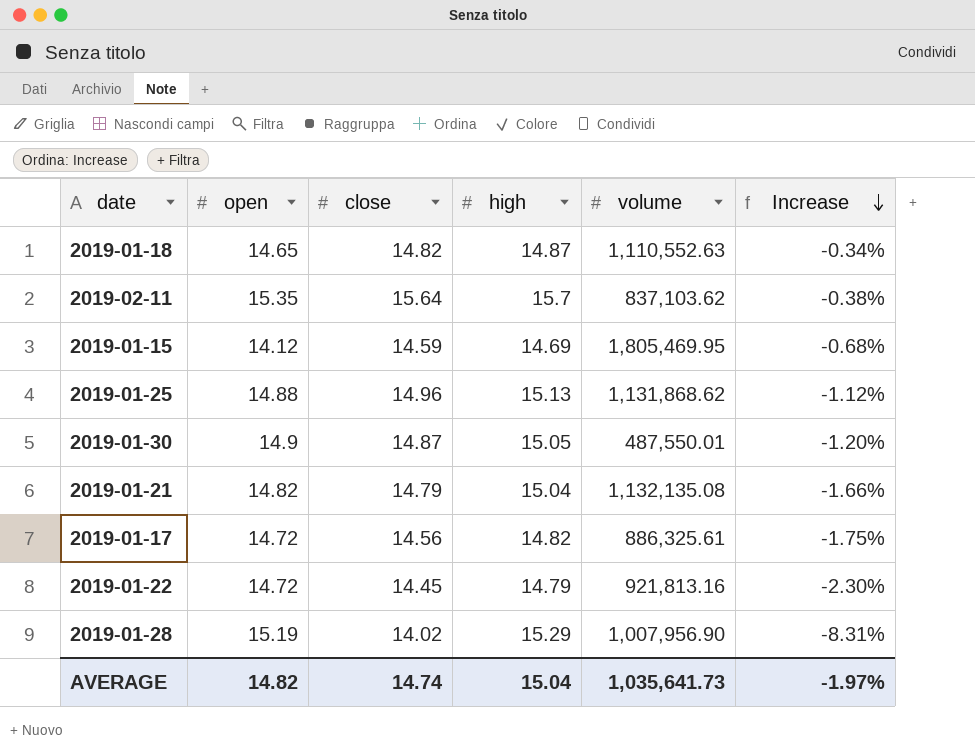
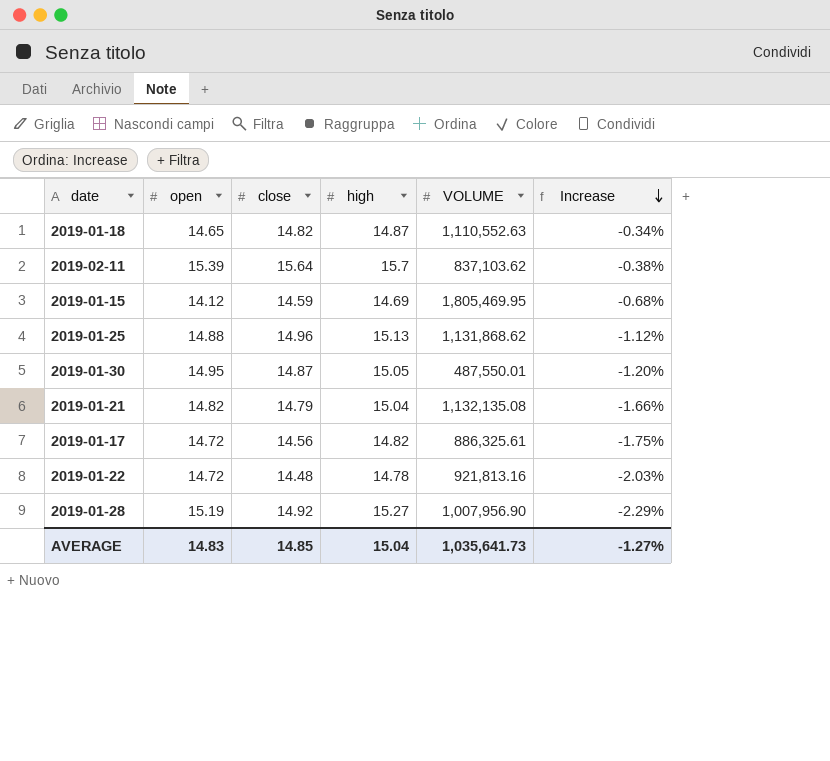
column name: volume -> VOLUME
2019-02-11 | open: 15.35 -> 15.39
2019-01-30 | open: 14.9 -> 14.95
2019-01-22 | close: 14.45 -> 14.48
2019-01-22 | high: 14.79 -> 14.78
2019-01-22 | Increase: -2.30% -> -2.03%
2019-01-28 | close: 14.02 -> 14.92
2019-01-28 | high: 15.29 -> 15.27
2019-01-28 | Increase: -8.31% -> -2.29%
AVERAGE | open: 14.82 -> 14.83
AVERAGE | close: 14.74 -> 14.85
AVERAGE | Increase: -1.97% -> -1.27%

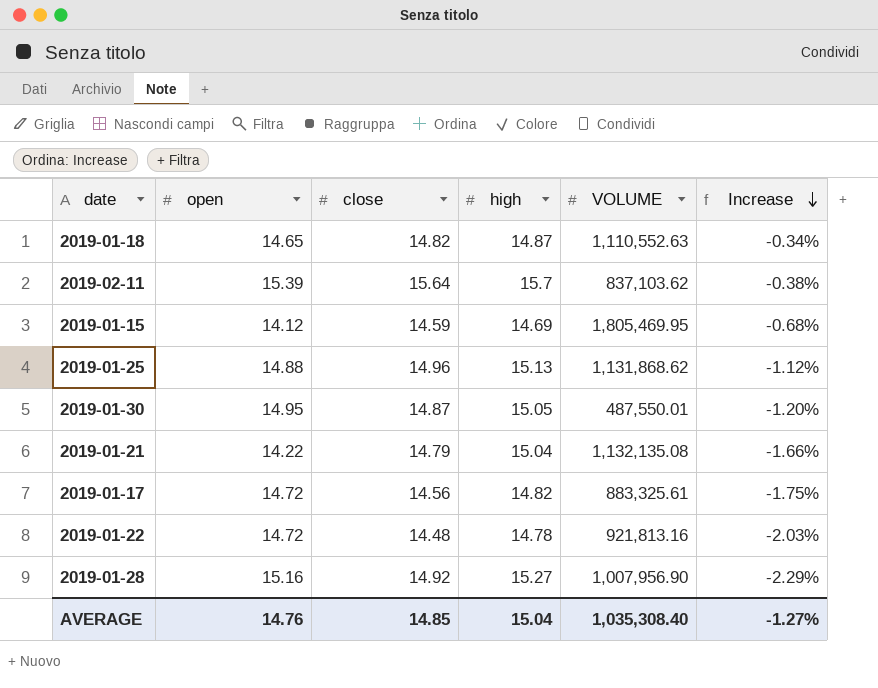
2019-01-21 | open: 14.82 -> 14.22
2019-01-17 | VOLUME: 886,325.61 -> 883,325.61
2019-01-28 | open: 15.19 -> 15.16
AVERAGE | open: 14.83 -> 14.76
AVERAGE | VOLUME: 1,035,641.73 -> 1,035,308.40

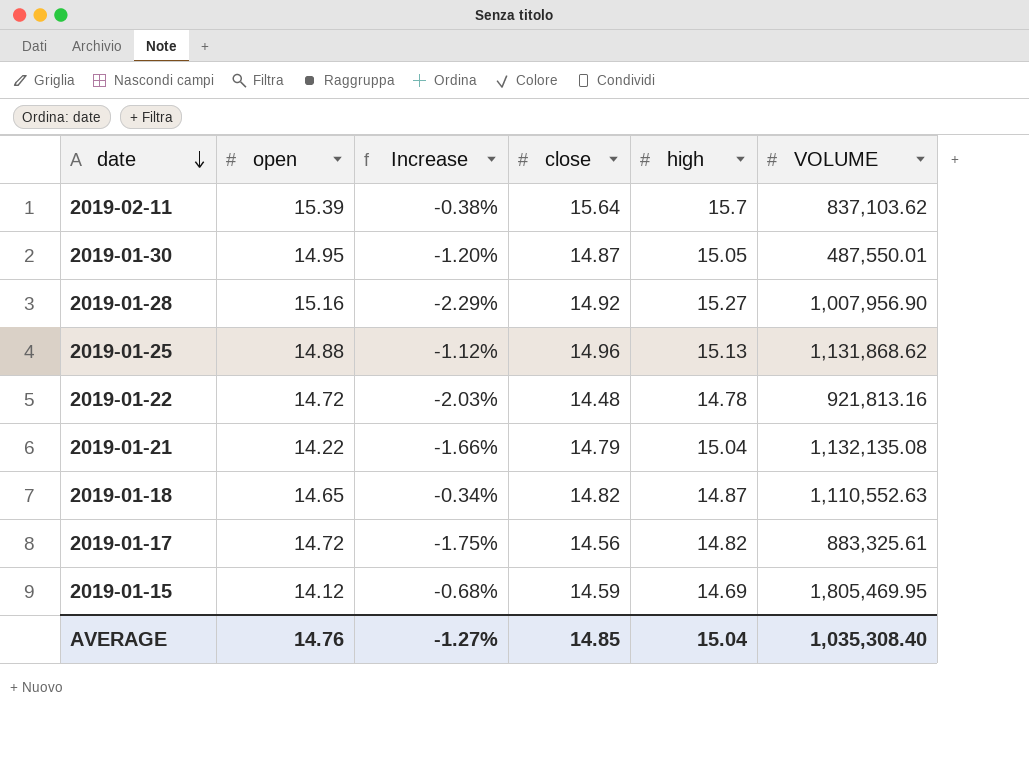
row order: Increase descending -> date descending
column Increase | position: 6 -> 3

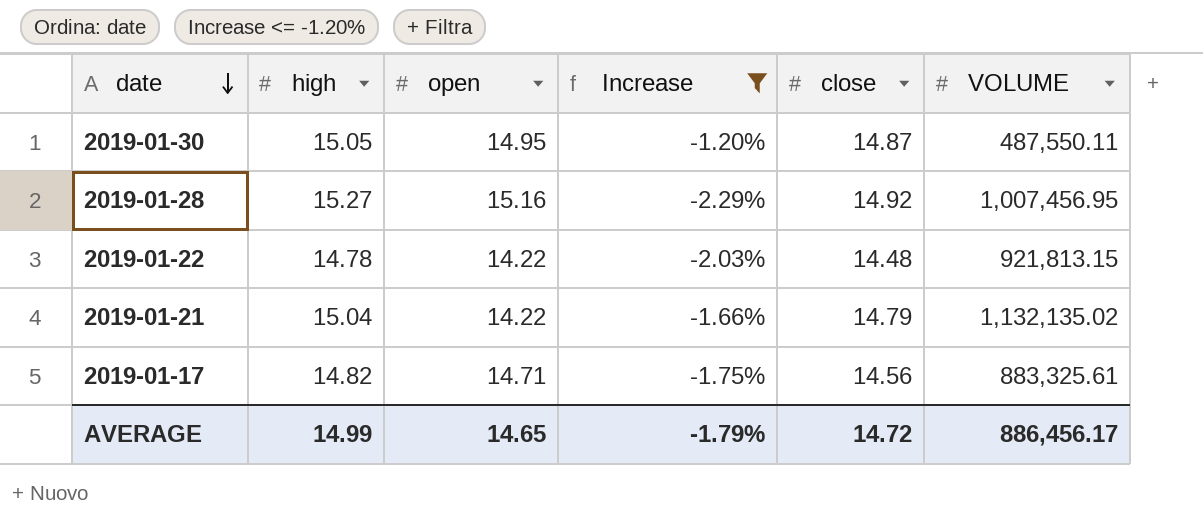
filter: none -> Increase <= -1.20%
column high | position: 5 -> 2
2019-01-30 | VOLUME: 487,550.01 -> 487,550.11
2019-01-28 | VOLUME: 1,007,956.90 -> 1,007,456.95
2019-01-22 | open: 14.72 -> 14.22
2019-01-22 | VOLUME: 921,813.16 -> 921,813.15
2019-01-21 | VOLUME: 1,132,135.08 -> 1,132,135.02
2019-01-17 | open: 14.72 -> 14.71
AVERAGE | high: 15.04 -> 14.99
AVERAGE | open: 14.76 -> 14.65
AVERAGE | Increase: -1.27% -> -1.79%
AVERAGE | close: 14.85 -> 14.72
AVERAGE | VOLUME: 1,035,308.40 -> 886,456.17

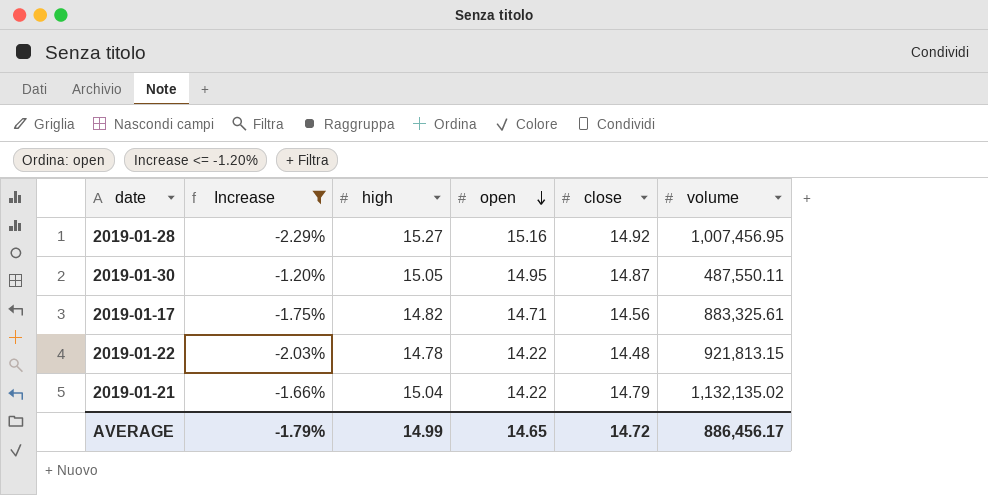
row order: date descending -> open descending
column Increase | position: 4 -> 2
column name: VOLUME -> volume

